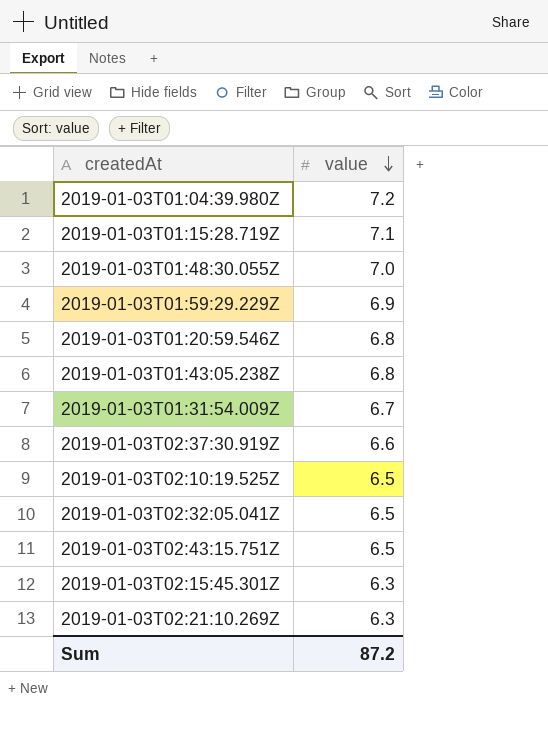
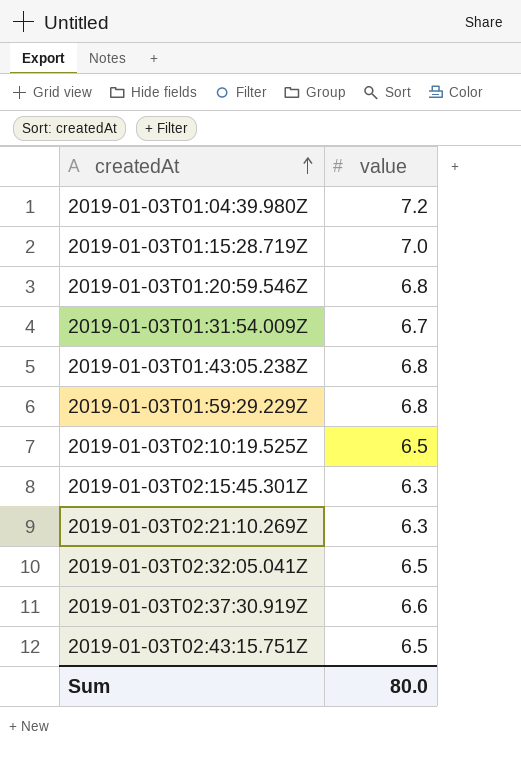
row order: value descending -> createdAt ascending
row 2019-01-03T01:48:30.055Z: 7.0 -> none
2019-01-03T01:15:28.719Z | value: 7.1 -> 7.0
2019-01-03T01:59:29.229Z | value: 6.9 -> 6.8
Sum | value: 87.2 -> 80.0

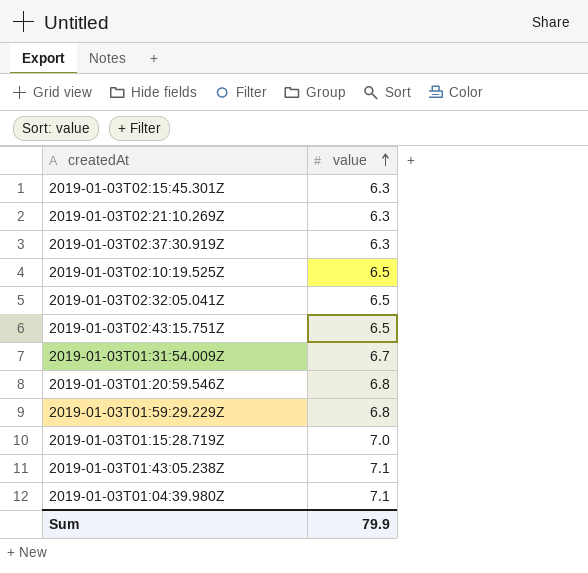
row order: createdAt ascending -> value ascending
2019-01-03T02:37:30.919Z | value: 6.6 -> 6.3
2019-01-03T01:43:05.238Z | value: 6.8 -> 7.1
2019-01-03T01:04:39.980Z | value: 7.2 -> 7.1
Sum | value: 80.0 -> 79.9

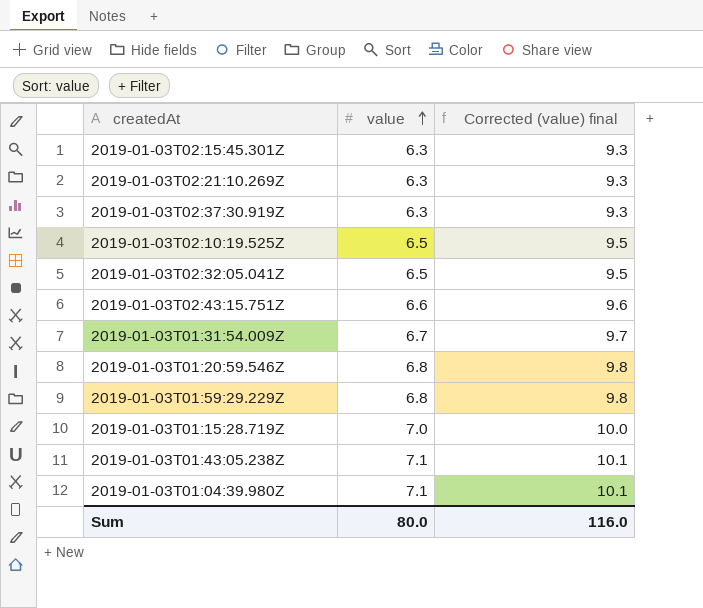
column Corrected (value) final | formula: none -> [value] + 3
2019-01-03T02:43:15.751Z | value: 6.5 -> 6.6
Sum | value: 79.9 -> 80.0

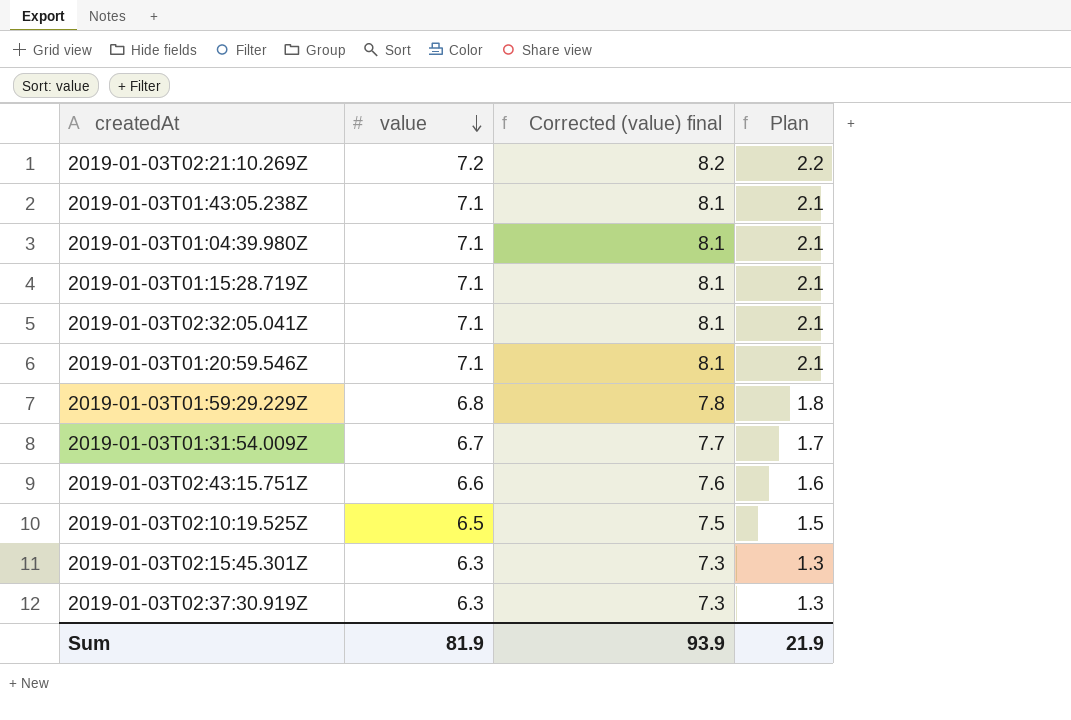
row order: value ascending -> value descending
column Corrected (value) final | formula: [value] + 3 -> [value] + 1
column Plan | formula: none -> [value] - 5
2019-01-03T02:21:10.269Z | value: 6.3 -> 7.2
2019-01-03T01:15:28.719Z | value: 7.0 -> 7.1
2019-01-03T02:32:05.041Z | value: 6.5 -> 7.1
2019-01-03T01:20:59.546Z | value: 6.8 -> 7.1
Sum | value: 80.0 -> 81.9
Sum | Corrected (value) final: 116.0 -> 93.9

